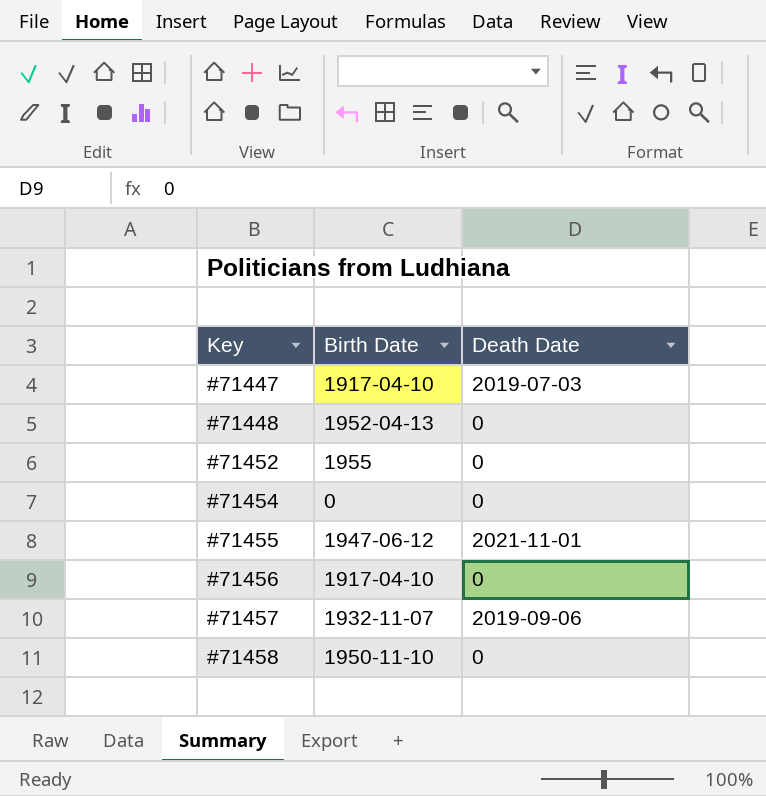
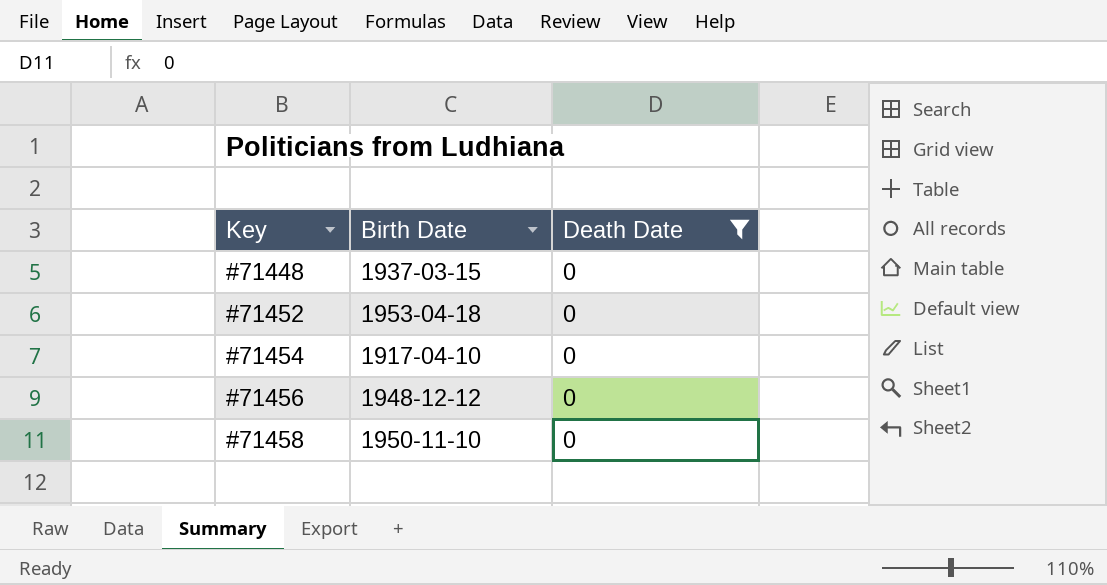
filter: none -> Death Date = 0
#71448 | Birth Date: 1952-04-13 -> 1937-03-15
#71452 | Birth Date: 1955 -> 1953-04-18
#71454 | Birth Date: 0 -> 1917-04-10
#71456 | Birth Date: 1917-04-10 -> 1948-12-12

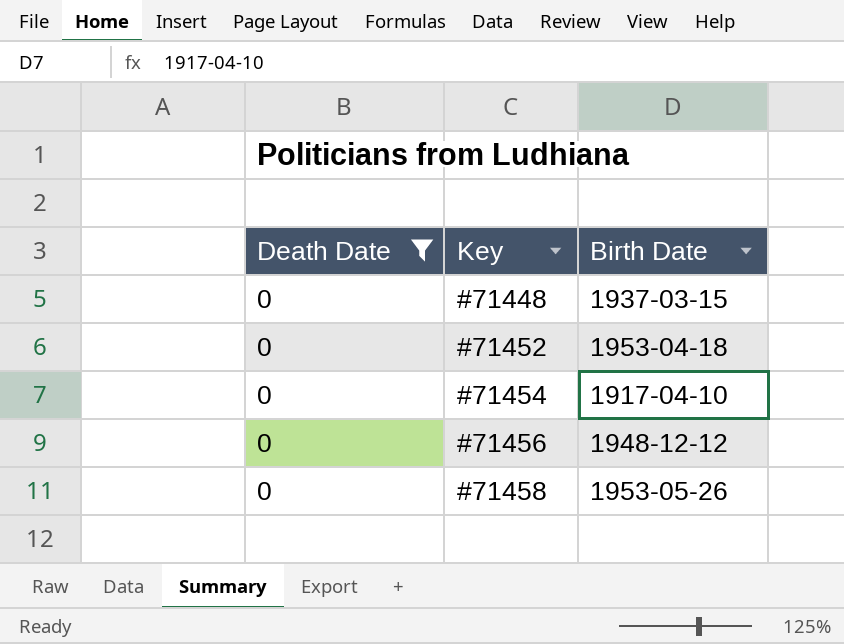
column Death Date | position: 3 -> 1
#71458 | Birth Date: 1950-11-10 -> 1953-05-26

